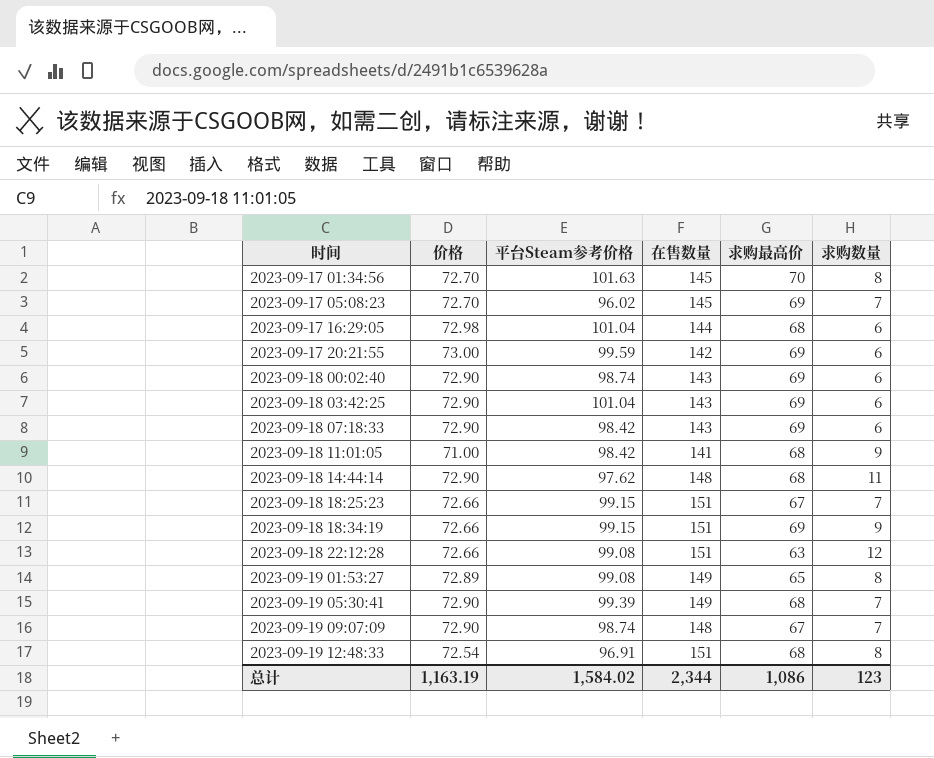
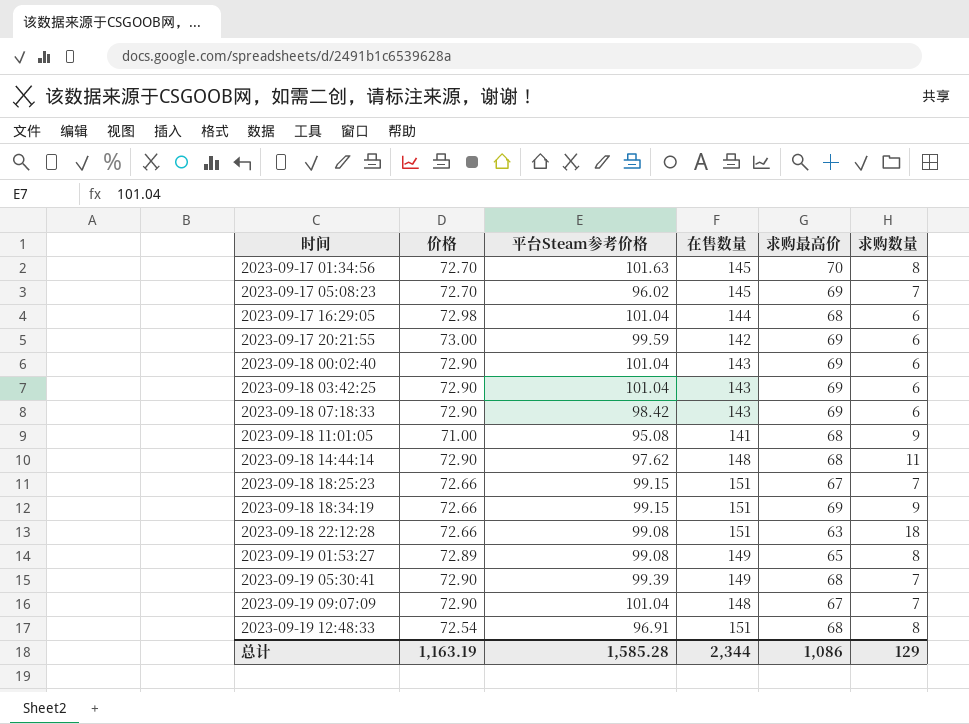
2023-09-18 00:02:40 | 平台Steam参考价格: 98.74 -> 101.04
2023-09-18 11:01:05 | 平台Steam参考价格: 98.42 -> 95.08
2023-09-18 22:12:28 | 求购数量: 12 -> 18
2023-09-19 09:07:09 | 平台Steam参考价格: 98.74 -> 101.04
总计 | 平台Steam参考价格: 1,584.02 -> 1,585.28
总计 | 求购数量: 123 -> 129

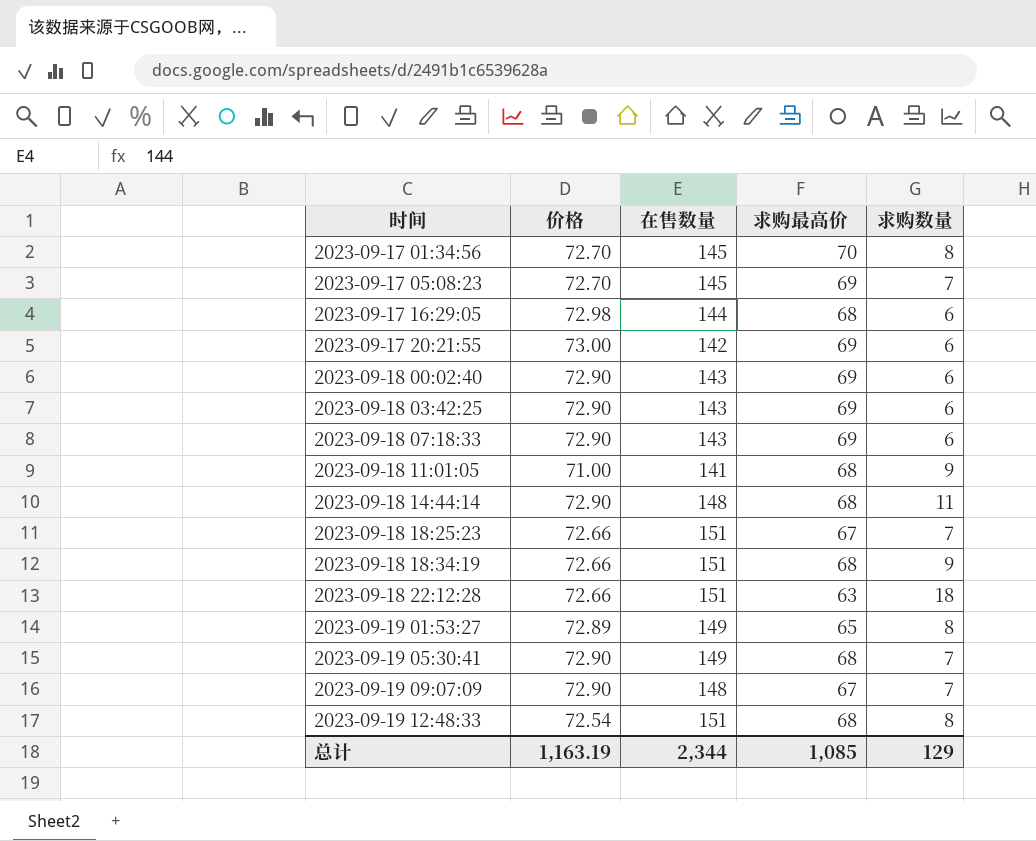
column 平台Steam参考价格 | position: 3 -> none
2023-09-18 18:34:19 | 求购最高价: 69 -> 68
总计 | 求购最高价: 1,086 -> 1,085

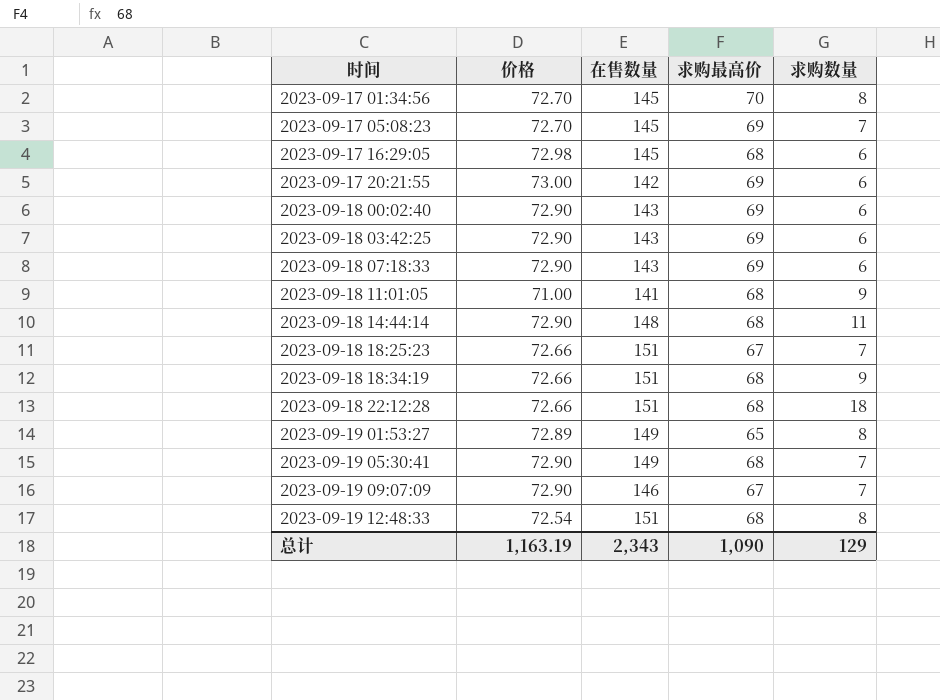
2023-09-17 16:29:05 | 在售数量: 144 -> 145
2023-09-18 22:12:28 | 求购最高价: 63 -> 68
2023-09-19 09:07:09 | 在售数量: 148 -> 146
总计 | 在售数量: 2,344 -> 2,343
总计 | 求购最高价: 1,085 -> 1,090

